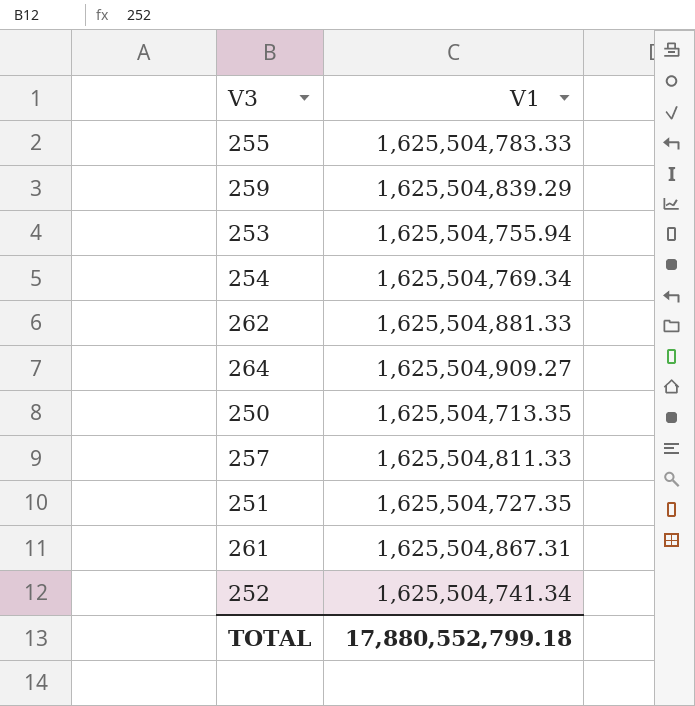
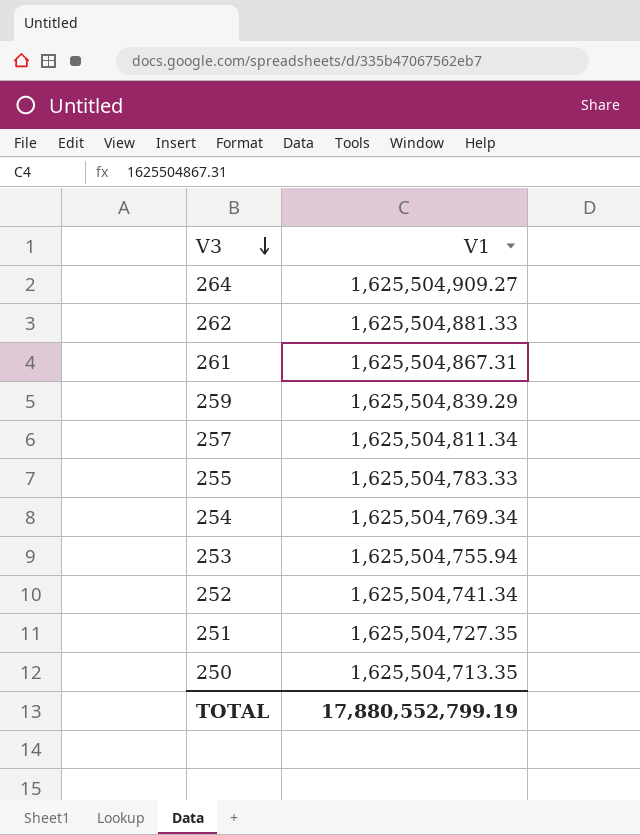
row order: none -> V3 descending
257 | V1: 1,625,504,811.33 -> 1,625,504,811.34
TOTAL | V1: 17,880,552,799.18 -> 17,880,552,799.19

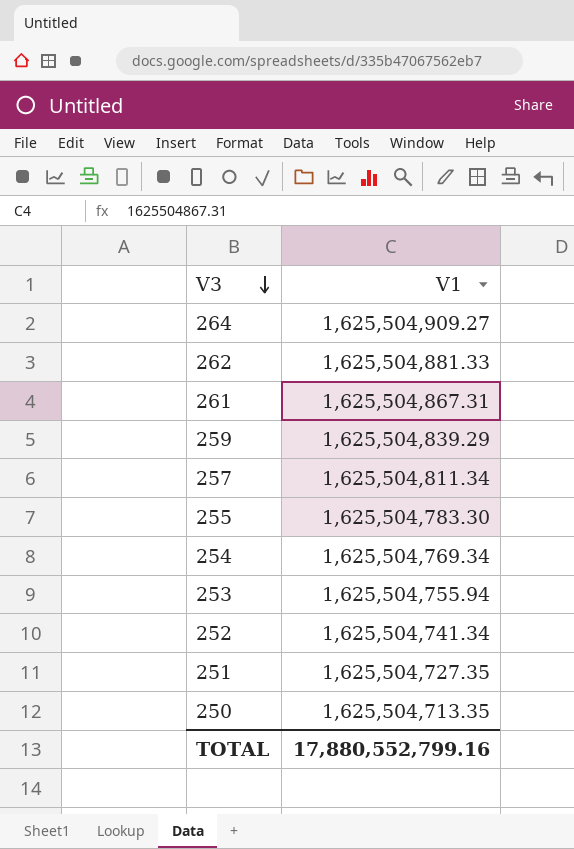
255 | V1: 1,625,504,783.33 -> 1,625,504,783.30
TOTAL | V1: 17,880,552,799.19 -> 17,880,552,799.16

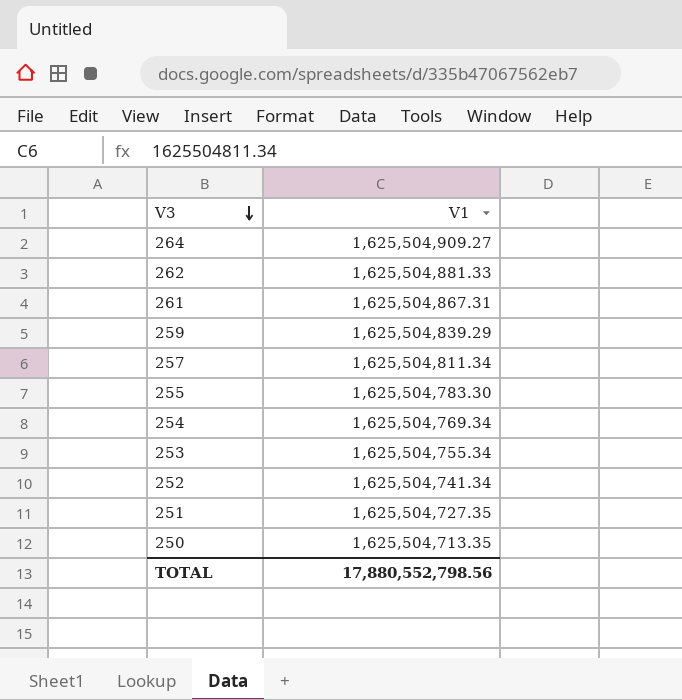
253 | V1: 1,625,504,755.94 -> 1,625,504,755.34
TOTAL | V1: 17,880,552,799.16 -> 17,880,552,798.56

